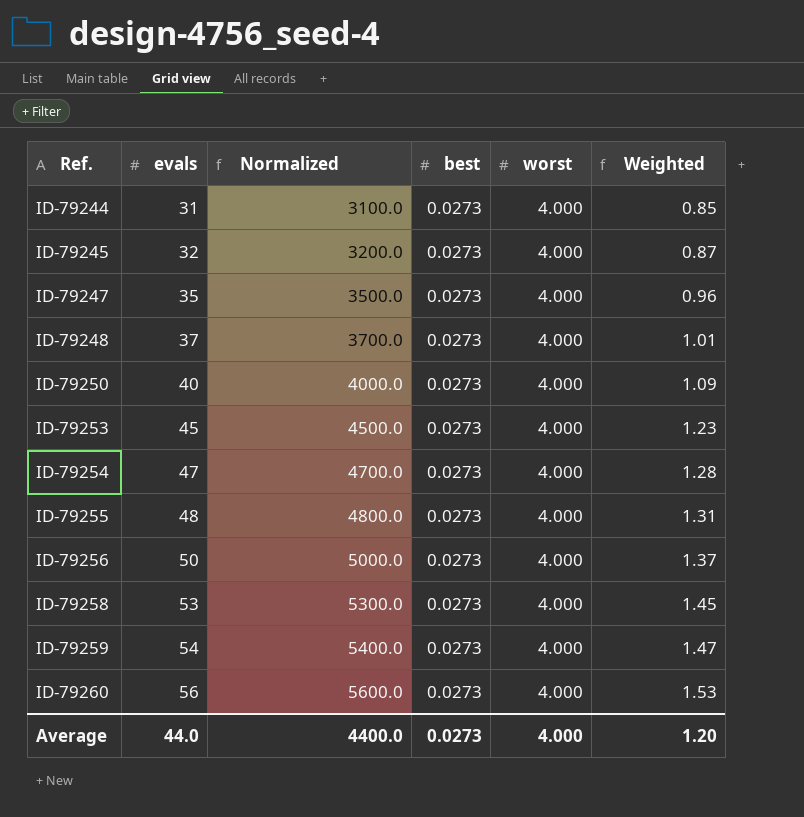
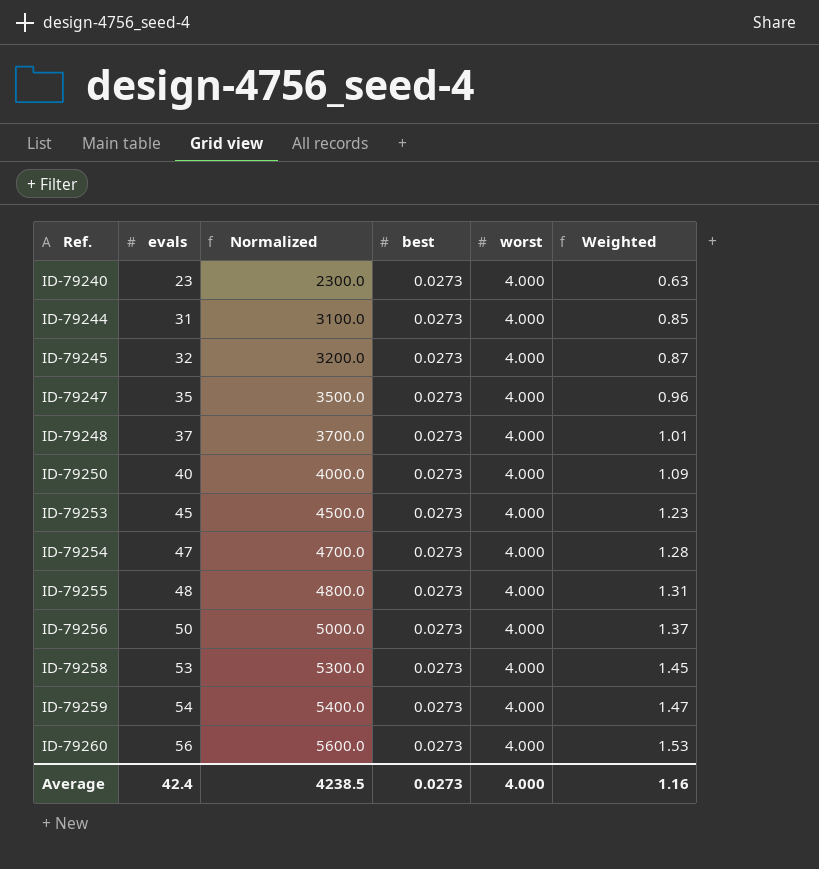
row ID-79240: none -> 23 | 2300.0 | 0.0273 | 4.000 | 0.63
Average | evals: 44.0 -> 42.4
Average | Normalized: 4400.0 -> 4238.5
Average | Weighted: 1.20 -> 1.16

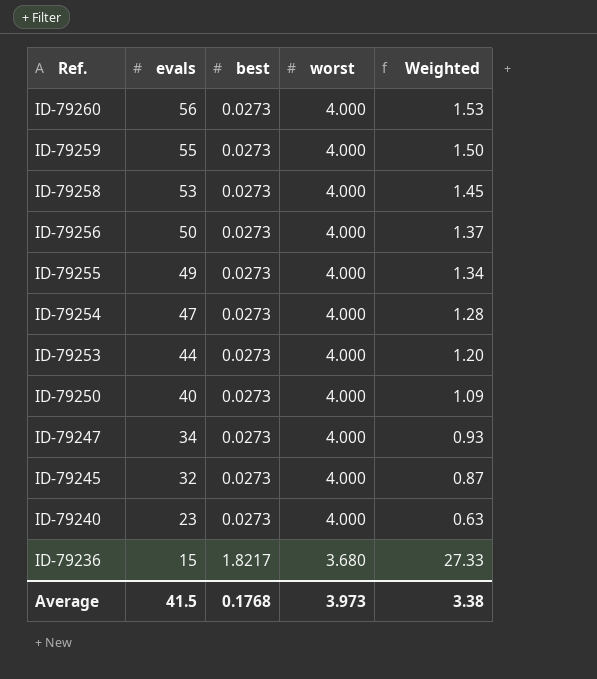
row order: Ref. ascending -> Ref. descending
column Normalized | formula: [evals] * 100 -> none
row ID-79244: 31 | 3100.0 | 0.0273 | 4.000 | 0.85 -> none
row ID-79248: 37 | 3700.0 | 0.0273 | 4.000 | 1.01 -> none
ID-79259 | evals: 54 -> 55
ID-79259 | Weighted: 1.47 -> 1.50
ID-79255 | evals: 48 -> 49
ID-79255 | Weighted: 1.31 -> 1.34
ID-79253 | evals: 45 -> 44
ID-79253 | Weighted: 1.23 -> 1.20
ID-79247 | evals: 35 -> 34
ID-79247 | Weighted: 0.96 -> 0.93
row ID-79236: none -> 15 | 1.8217 | 3.680 | 27.33
Average | evals: 42.4 -> 41.5
Average | best: 0.0273 -> 0.1768
Average | worst: 4.000 -> 3.973
Average | Weighted: 1.16 -> 3.38

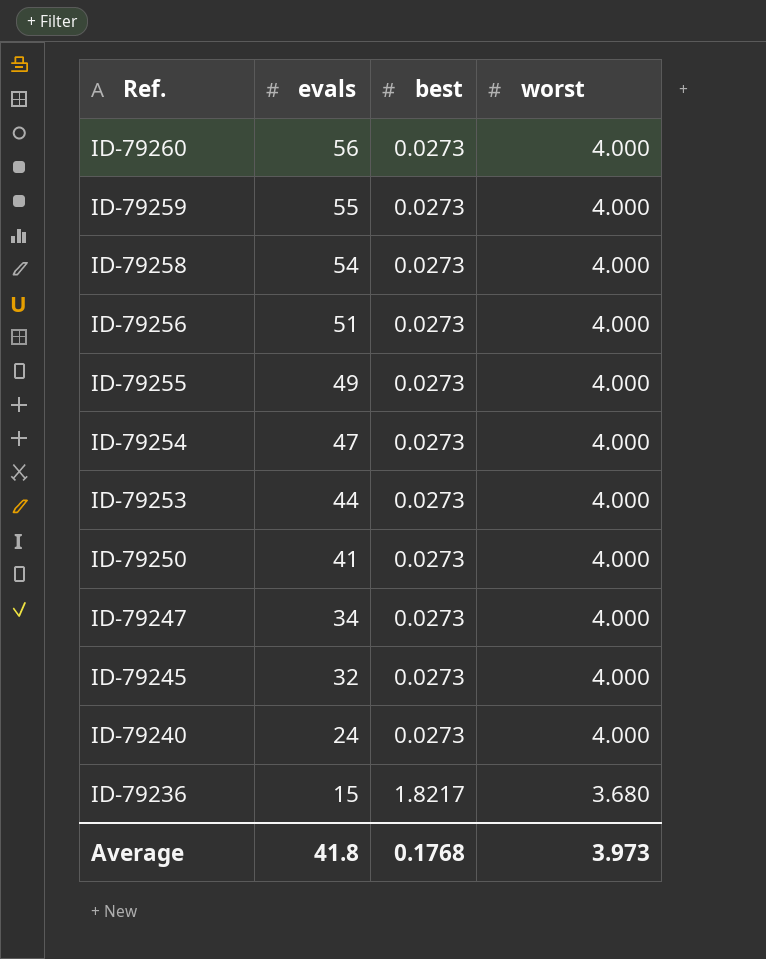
column Weighted | formula: [evals] * [best] -> none
ID-79258 | evals: 53 -> 54
ID-79256 | evals: 50 -> 51
ID-79250 | evals: 40 -> 41
ID-79240 | evals: 23 -> 24
Average | evals: 41.5 -> 41.8

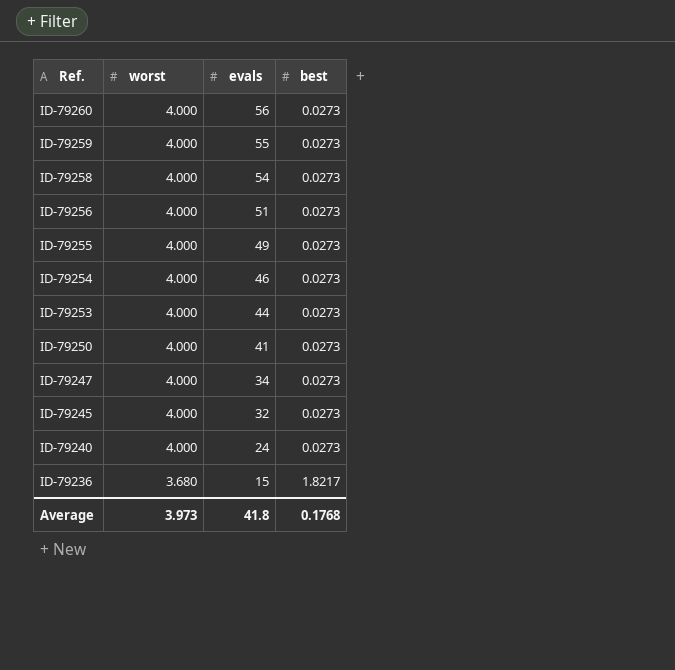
column worst | position: 4 -> 2
ID-79254 | evals: 47 -> 46

